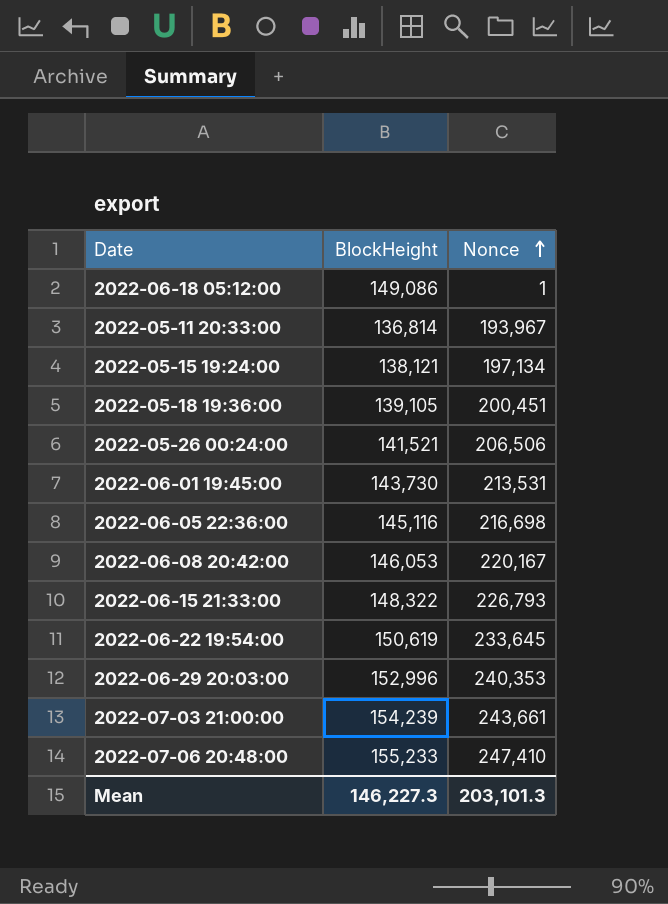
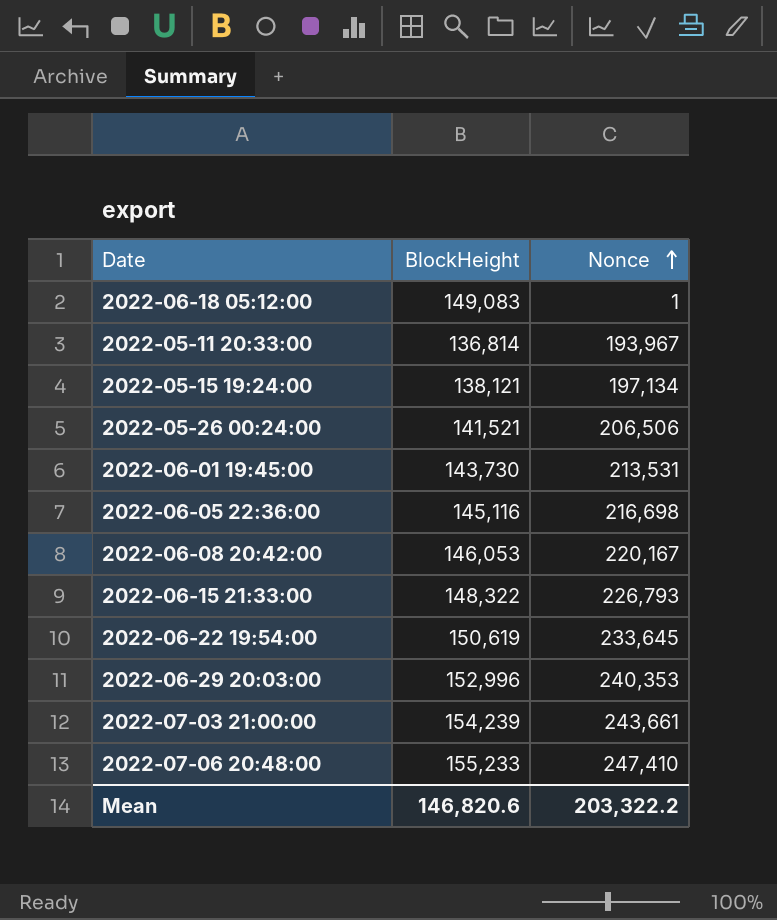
row 2022-05-18 19:36:00: 139,105 | 200,451 -> none
2022-06-18 05:12:00 | BlockHeight: 149,086 -> 149,083
Mean | BlockHeight: 146,227.3 -> 146,820.6
Mean | Nonce: 203,101.3 -> 203,322.2

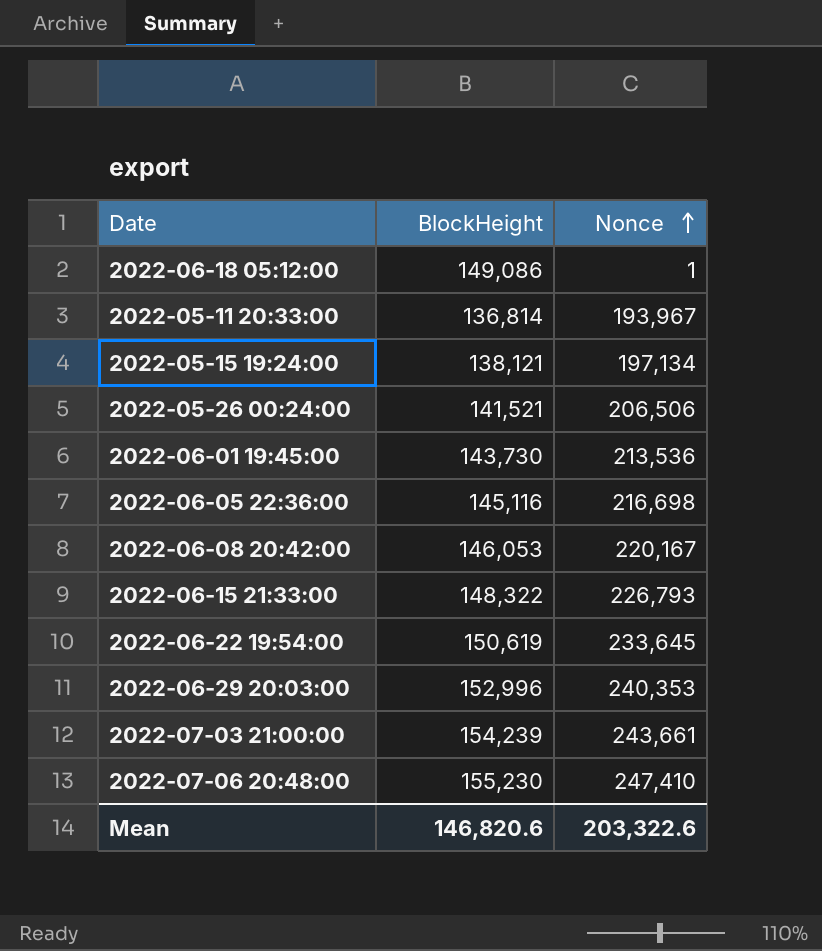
2022-06-18 05:12:00 | BlockHeight: 149,083 -> 149,086
2022-06-01 19:45:00 | Nonce: 213,531 -> 213,536
2022-07-06 20:48:00 | BlockHeight: 155,233 -> 155,230
Mean | Nonce: 203,322.2 -> 203,322.6

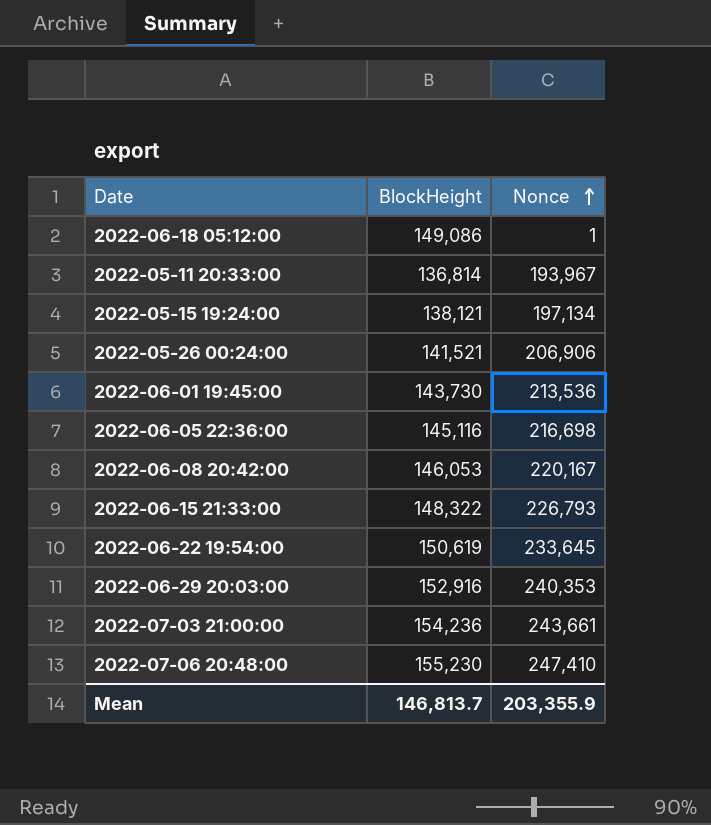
2022-05-26 00:24:00 | Nonce: 206,506 -> 206,906
2022-06-29 20:03:00 | BlockHeight: 152,996 -> 152,916
2022-07-03 21:00:00 | BlockHeight: 154,239 -> 154,236
Mean | BlockHeight: 146,820.6 -> 146,813.7
Mean | Nonce: 203,322.6 -> 203,355.9

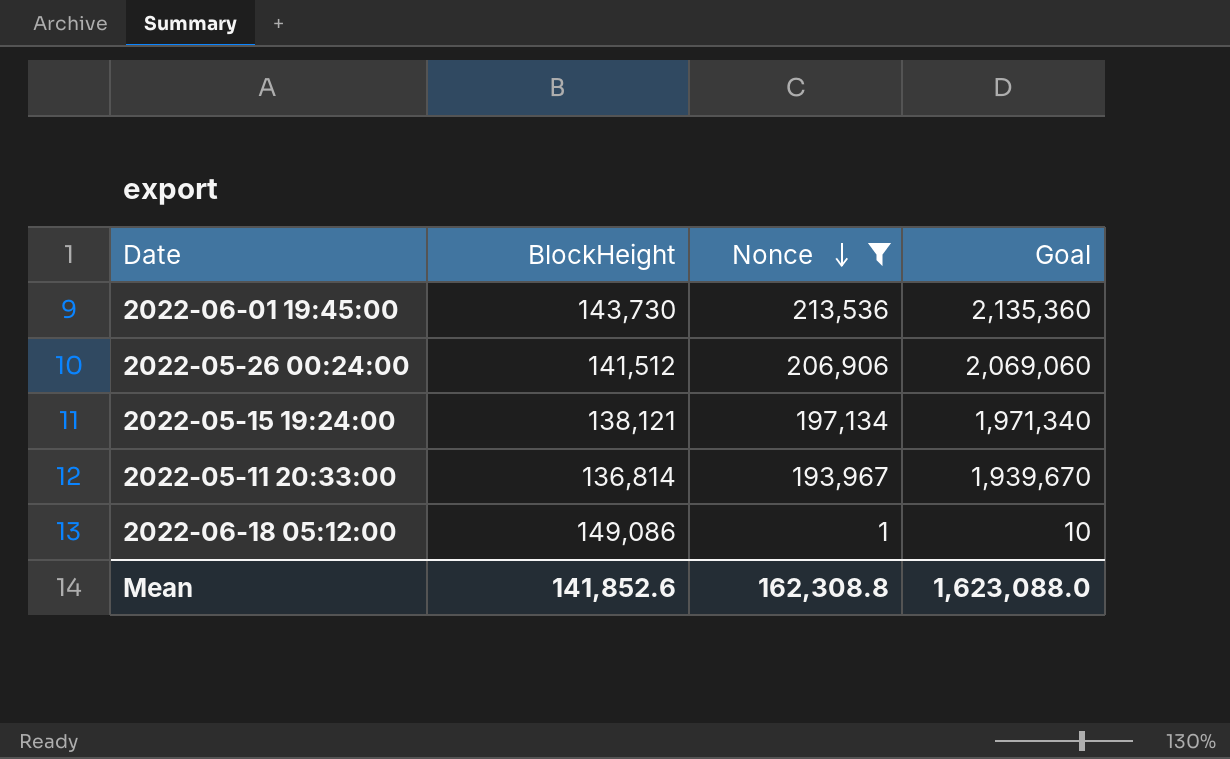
filter: none -> Nonce <= 213,536
row order: Nonce ascending -> Nonce descending
column Goal | formula: none -> [Nonce] * 10
2022-05-26 00:24:00 | BlockHeight: 141,521 -> 141,512
Mean | BlockHeight: 146,813.7 -> 141,852.6
Mean | Nonce: 203,355.9 -> 162,308.8

